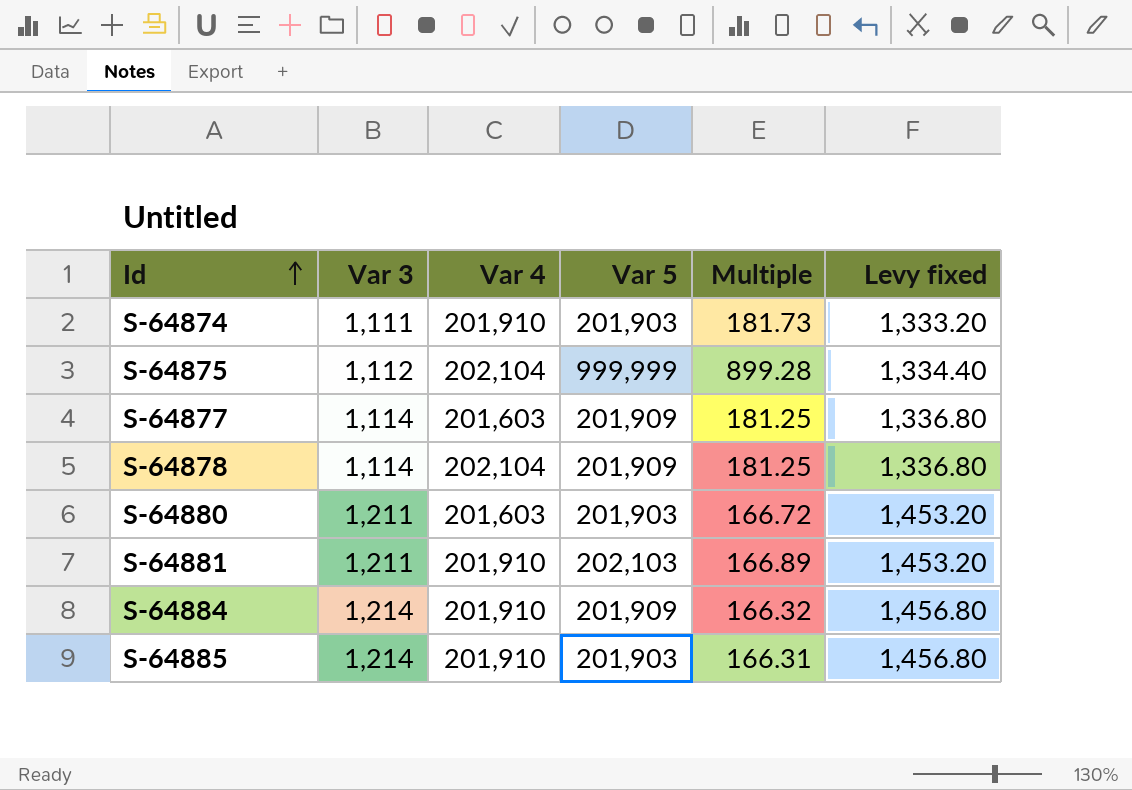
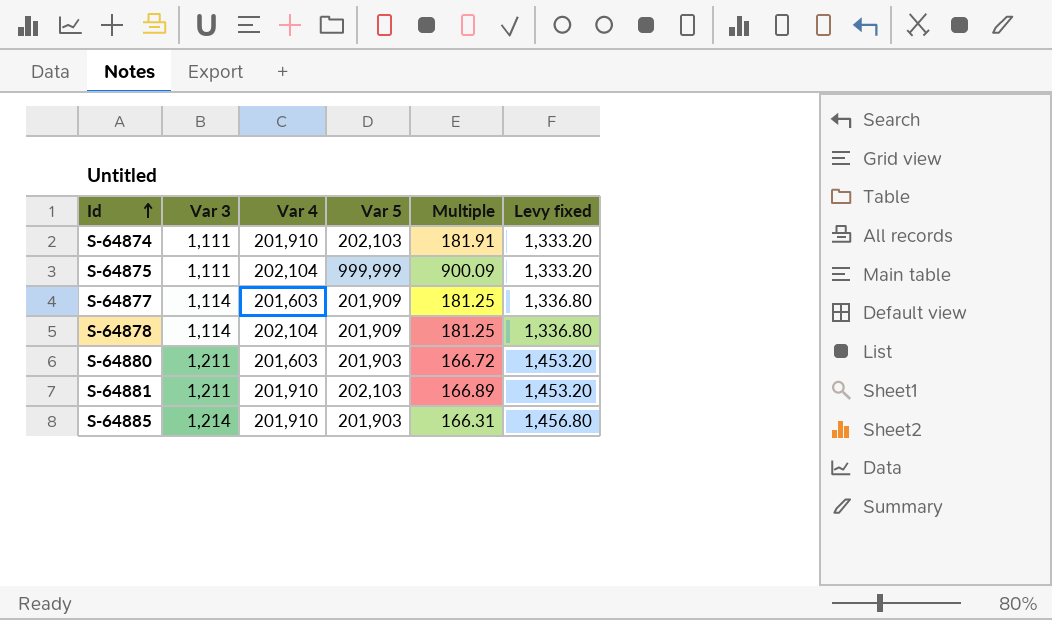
row S-64884: 1,214 | 201,910 | 201,909 | 166.32 | 1,456.80 -> none
S-64874 | Var 5: 201,903 -> 202,103
S-64874 | Multiple: 181.73 -> 181.91
S-64875 | Var 3: 1,112 -> 1,111
S-64875 | Multiple: 899.28 -> 900.09
S-64875 | Levy fixed: 1,334.40 -> 1,333.20

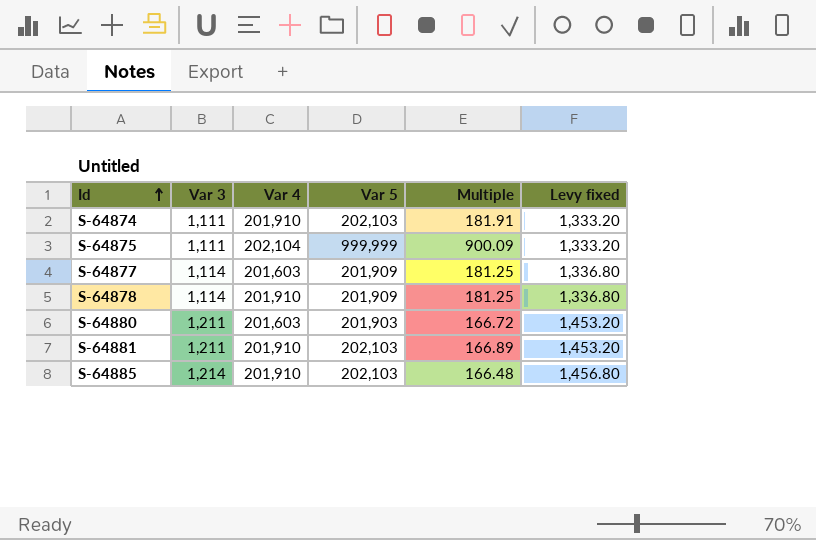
S-64878 | Var 4: 202,104 -> 201,910
S-64885 | Var 5: 201,903 -> 202,103
S-64885 | Multiple: 166.31 -> 166.48

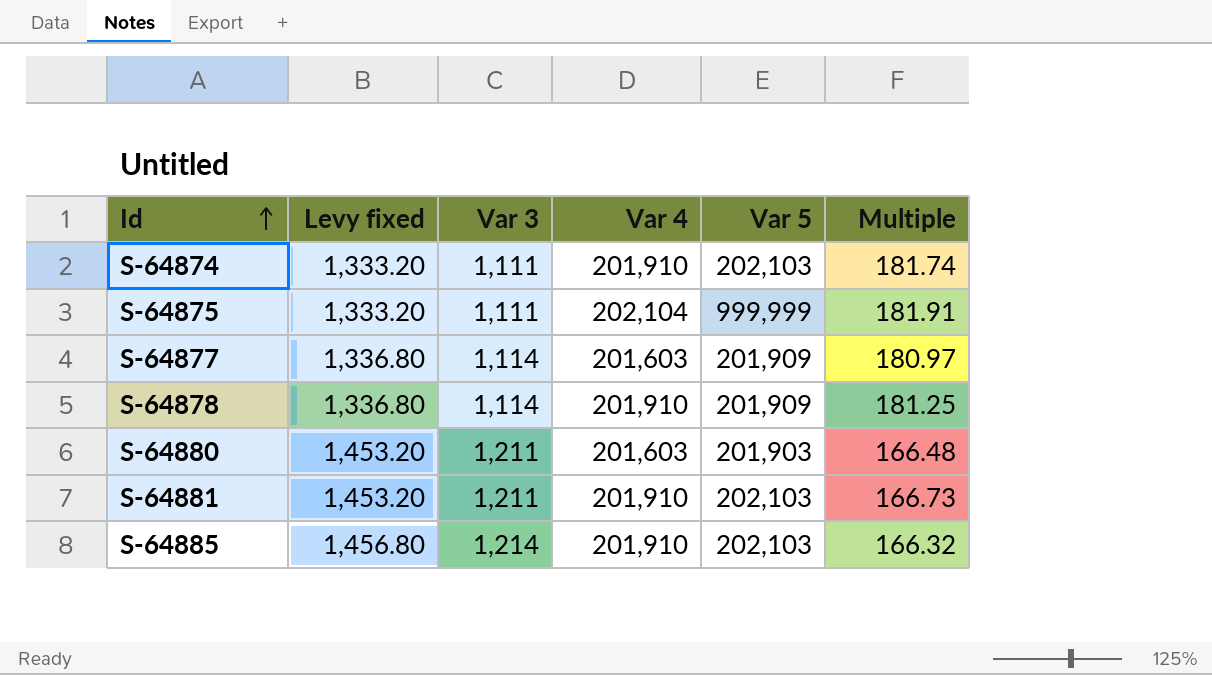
column Levy fixed | position: 6 -> 2
column Multiple | formula: [Var 5] / [Var 3] -> [Var 4] / [Var 3]

